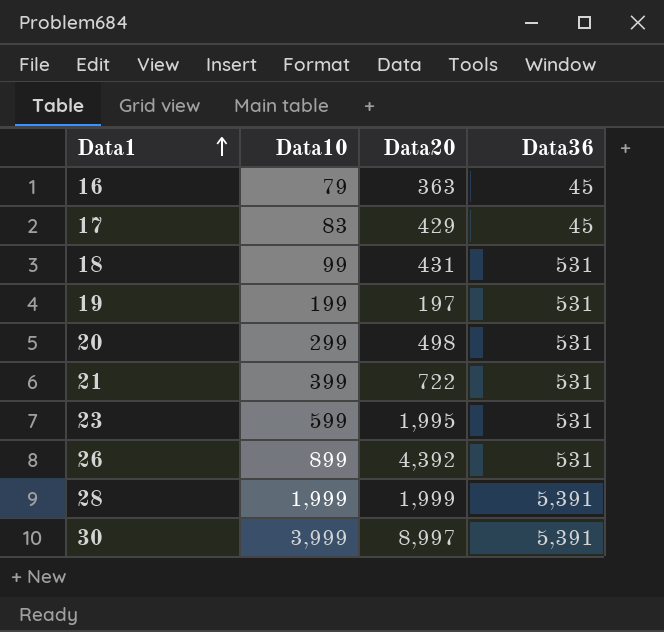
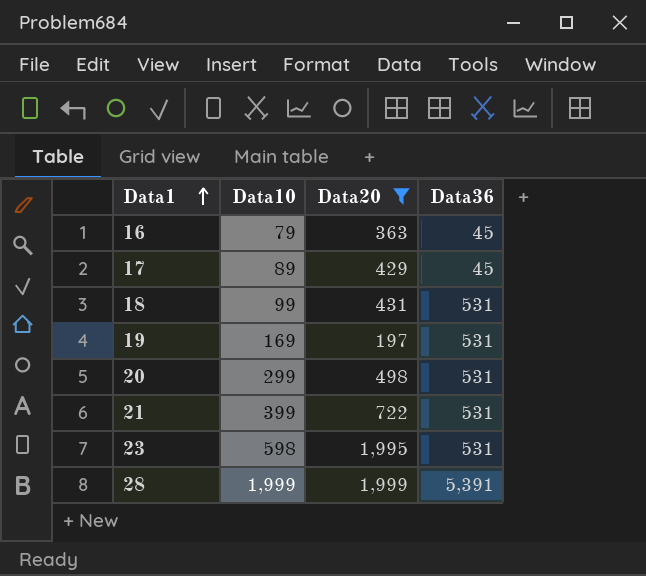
filter: none -> Data20 <= 1,999
17 | Data10: 83 -> 89
19 | Data10: 199 -> 169
23 | Data10: 599 -> 598

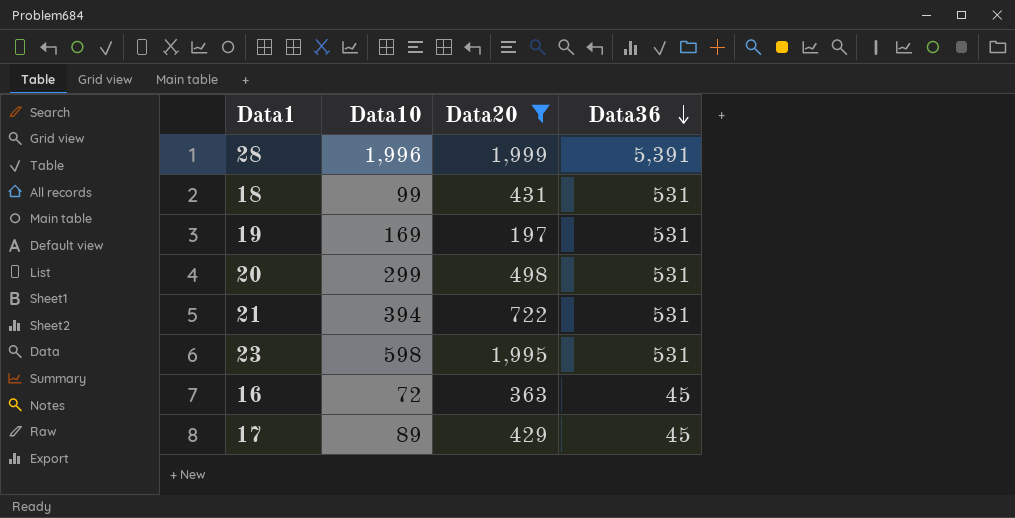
row order: Data1 ascending -> Data36 descending
28 | Data10: 1,999 -> 1,996
21 | Data10: 399 -> 394
16 | Data10: 79 -> 72

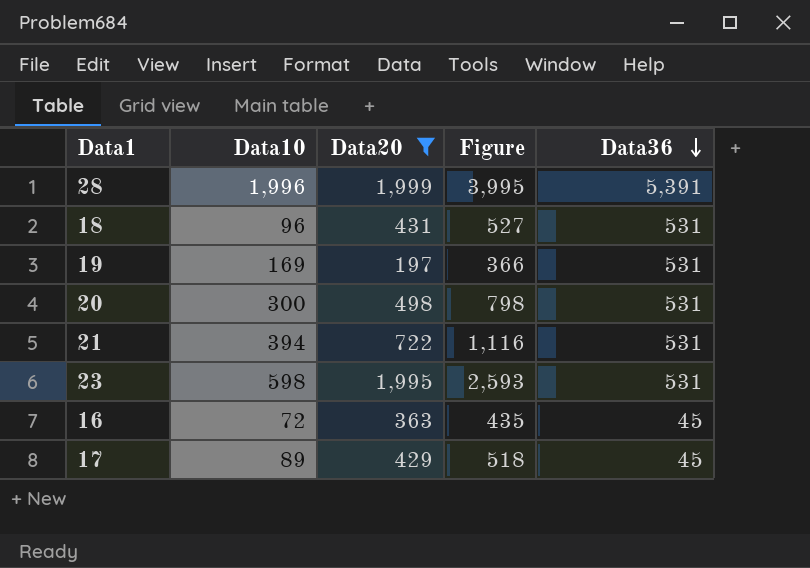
column Figure | formula: none -> [Data10] + [Data20]
18 | Data10: 99 -> 96
20 | Data10: 299 -> 300

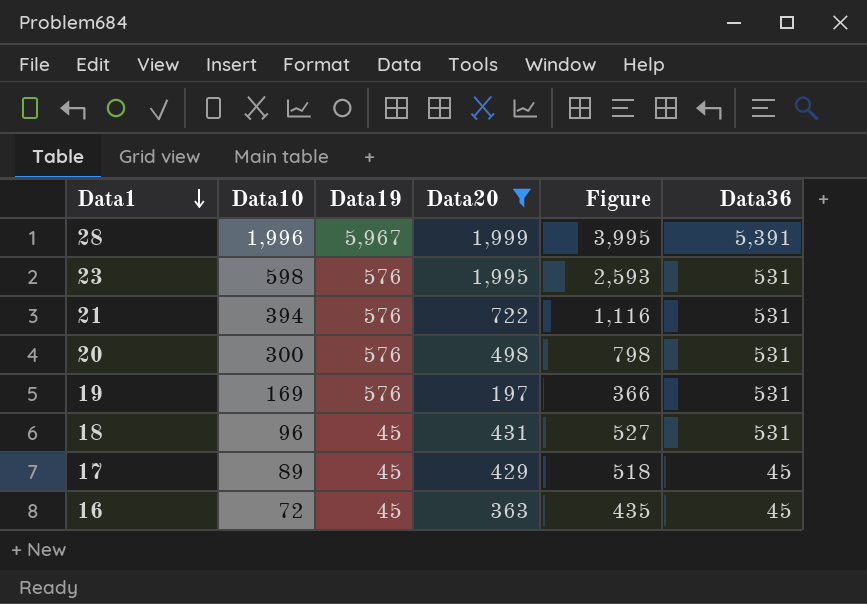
row order: Data36 descending -> Data1 descending
column Data19 | position: none -> 3

